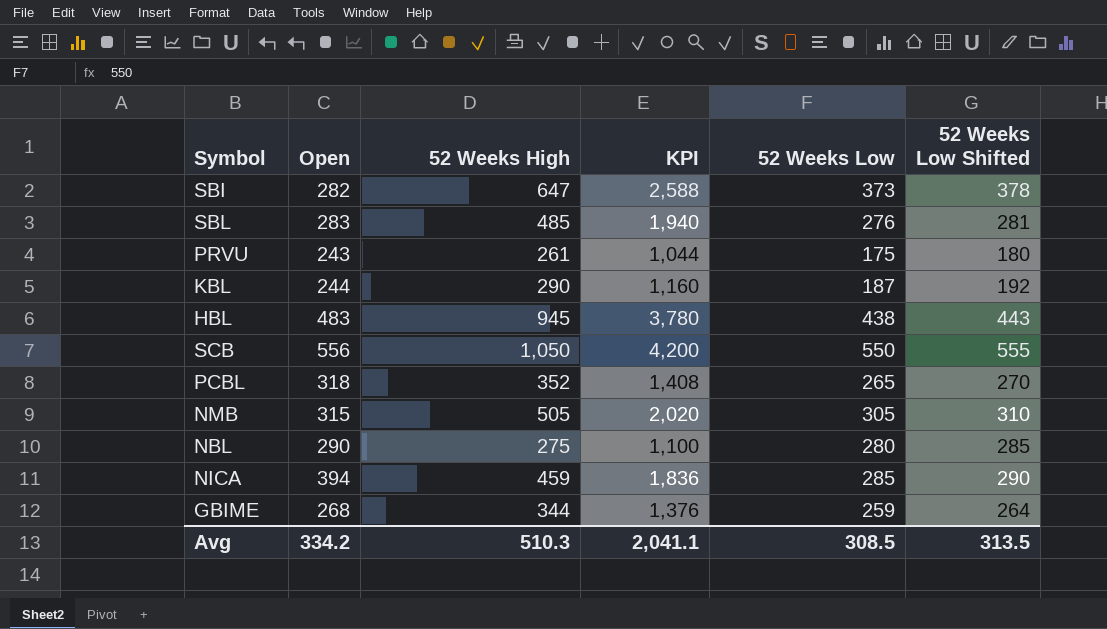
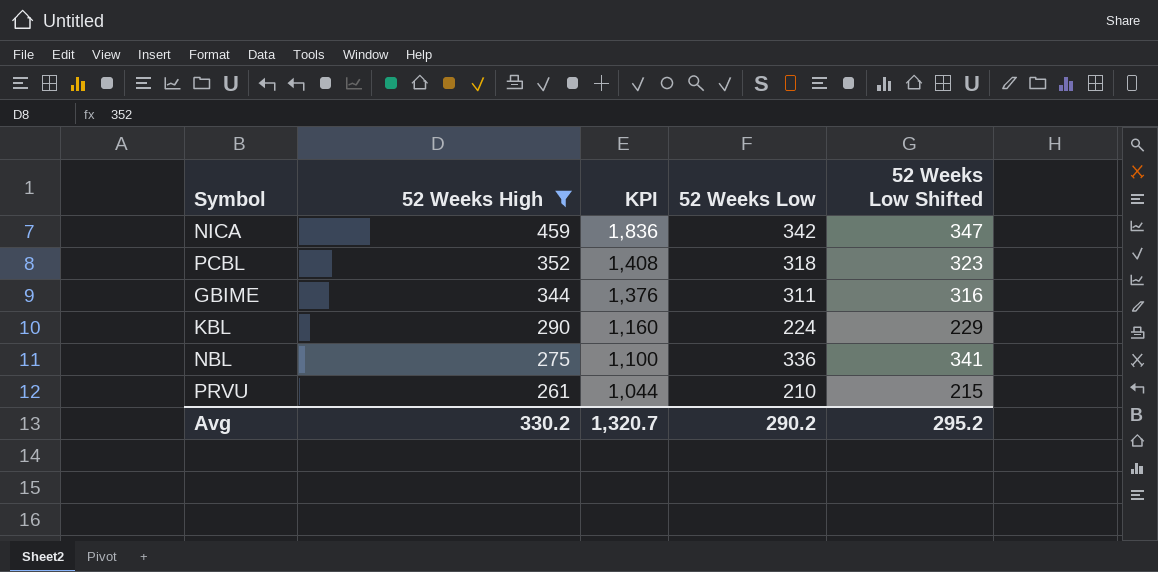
filter: none -> 52 Weeks High <= 459
row order: none -> 52 Weeks High descending
column Open | position: 2 -> none
NICA | 52 Weeks Low: 285 -> 342
NICA | 52 Weeks Low Shifted: 290 -> 347
PCBL | 52 Weeks Low: 265 -> 318
PCBL | 52 Weeks Low Shifted: 270 -> 323
GBIME | 52 Weeks Low: 259 -> 311
GBIME | 52 Weeks Low Shifted: 264 -> 316
KBL | 52 Weeks Low: 187 -> 224
KBL | 52 Weeks Low Shifted: 192 -> 229
NBL | 52 Weeks Low: 280 -> 336
NBL | 52 Weeks Low Shifted: 285 -> 341
PRVU | 52 Weeks Low: 175 -> 210
PRVU | 52 Weeks Low Shifted: 180 -> 215
Avg | 52 Weeks High: 510.3 -> 330.2
Avg | KPI: 2,041.1 -> 1,320.7
Avg | 52 Weeks Low: 308.5 -> 290.2
Avg | 52 Weeks Low Shifted: 313.5 -> 295.2

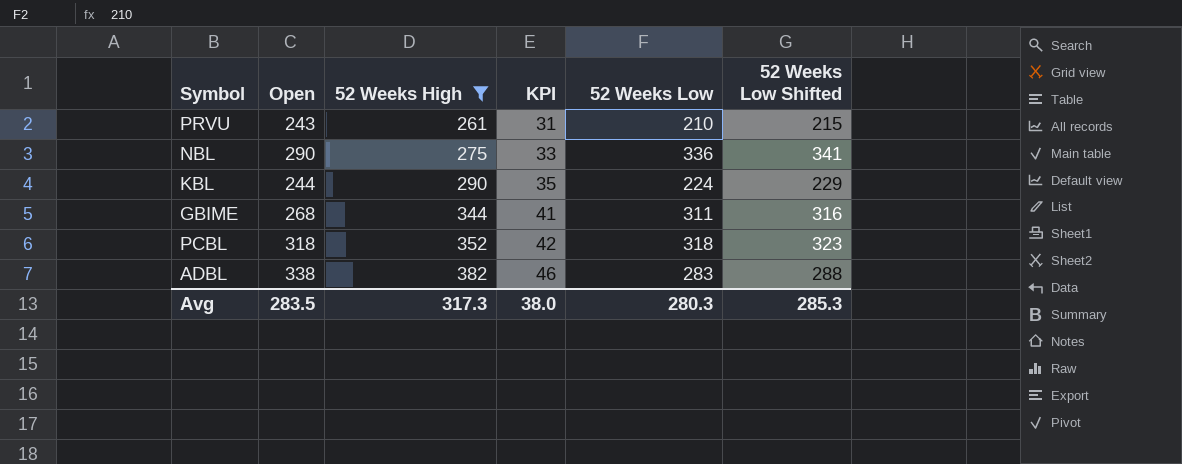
row order: 52 Weeks High descending -> 52 Weeks High ascending
column Open | position: none -> 2
column KPI | formula: [52 Weeks High] * 4 -> [52 Weeks High] * 0.12
row NICA: 459 | 1,836 | 342 | 347 -> none
row ADBL: none -> 338 | 382 | 46 | 283 | 288
Avg | 52 Weeks High: 330.2 -> 317.3
Avg | KPI: 1,320.7 -> 38.0
Avg | 52 Weeks Low: 290.2 -> 280.3
Avg | 52 Weeks Low Shifted: 295.2 -> 285.3

